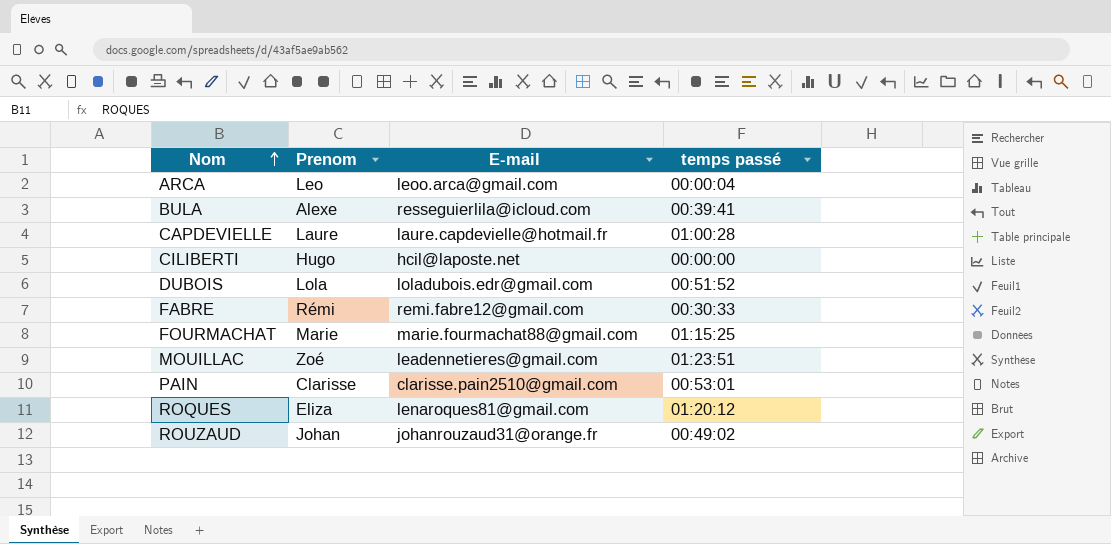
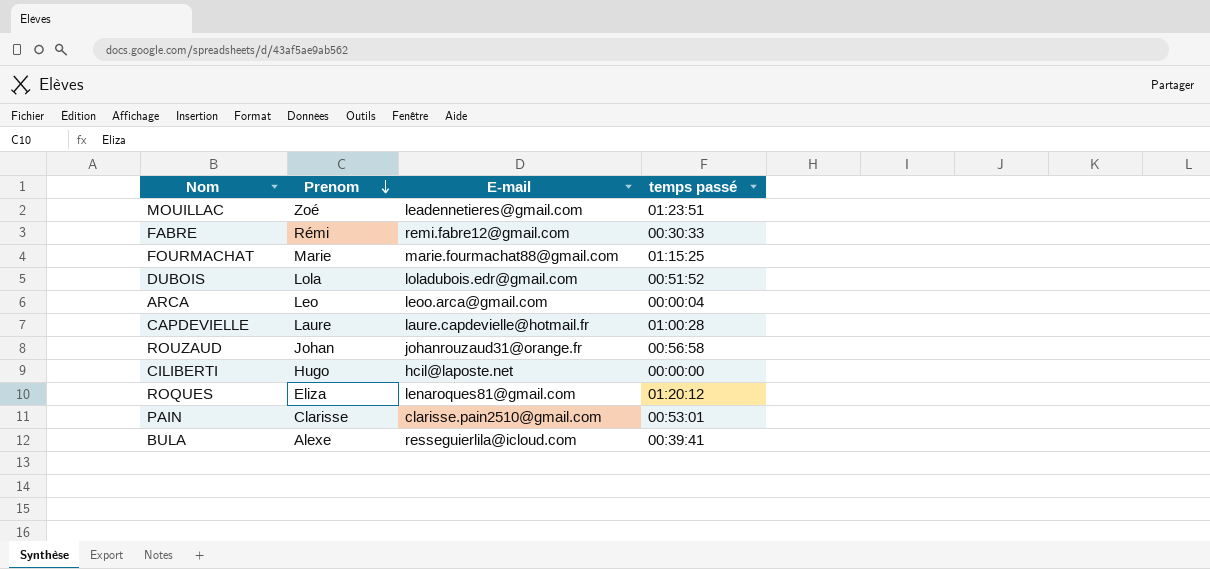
row order: Nom ascending -> Prenom descending
ROUZAUD | temps passé: 00:49:02 -> 00:56:58

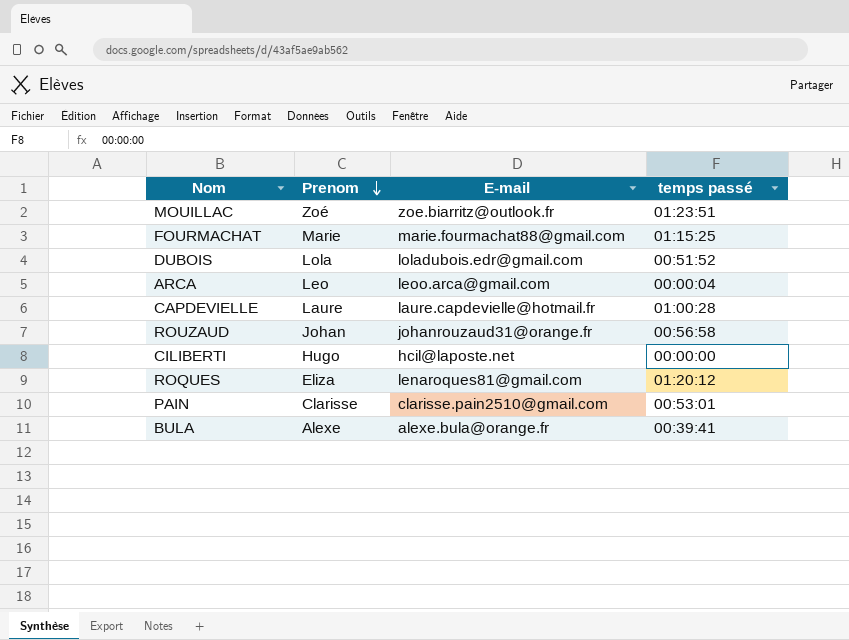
row FABRE: Rémi | remi.fabre12@gmail.com | 00:30:33 -> none
MOUILLAC | E-mail: leadennetieres@gmail.com -> zoe.biarritz@outlook.fr
BULA | E-mail: resseguierlila@icloud.com -> alexe.bula@orange.fr

